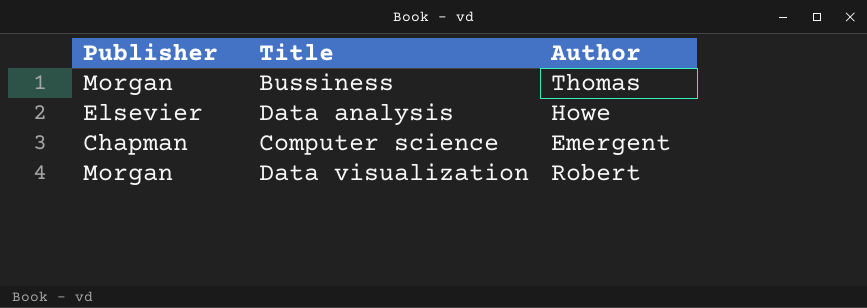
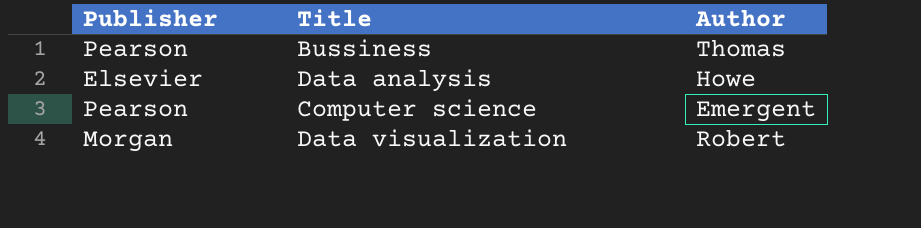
Bussiness | Publisher: Morgan -> Pearson
Computer science | Publisher: Chapman -> Pearson

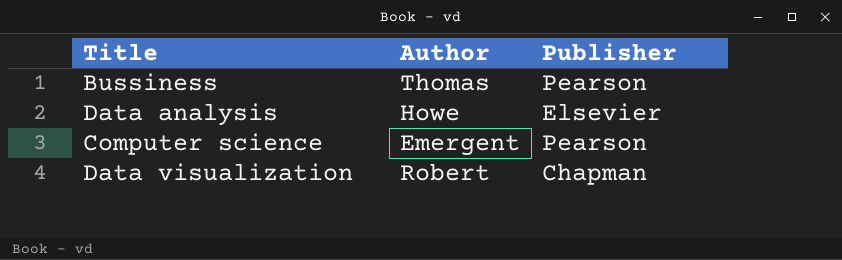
column Publisher | position: 1 -> 3
Data visualization | Publisher: Morgan -> Chapman

